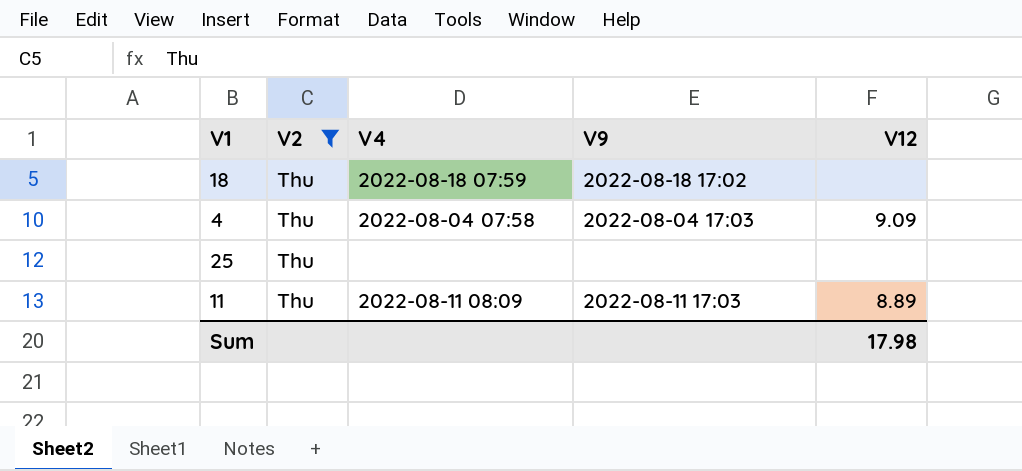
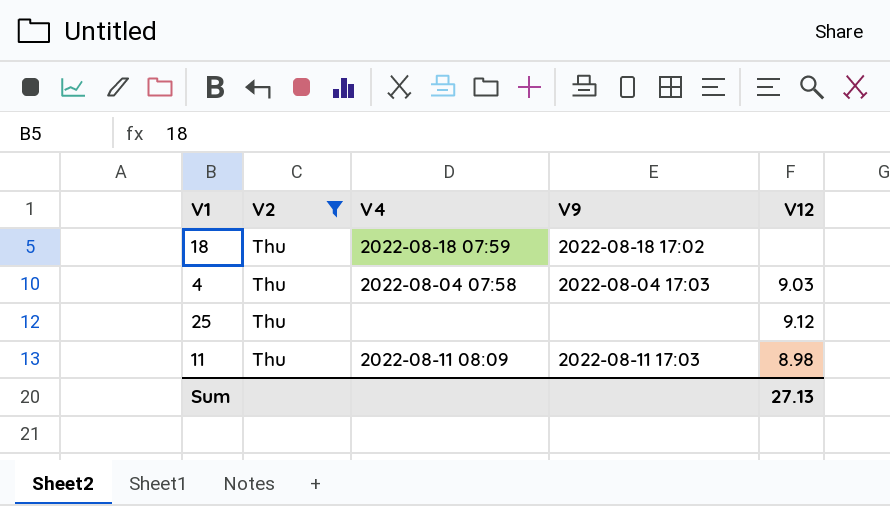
4 | V12: 9.09 -> 9.03
25 | V12: none -> 9.12
11 | V12: 8.89 -> 8.98
Sum | V12: 17.98 -> 27.13

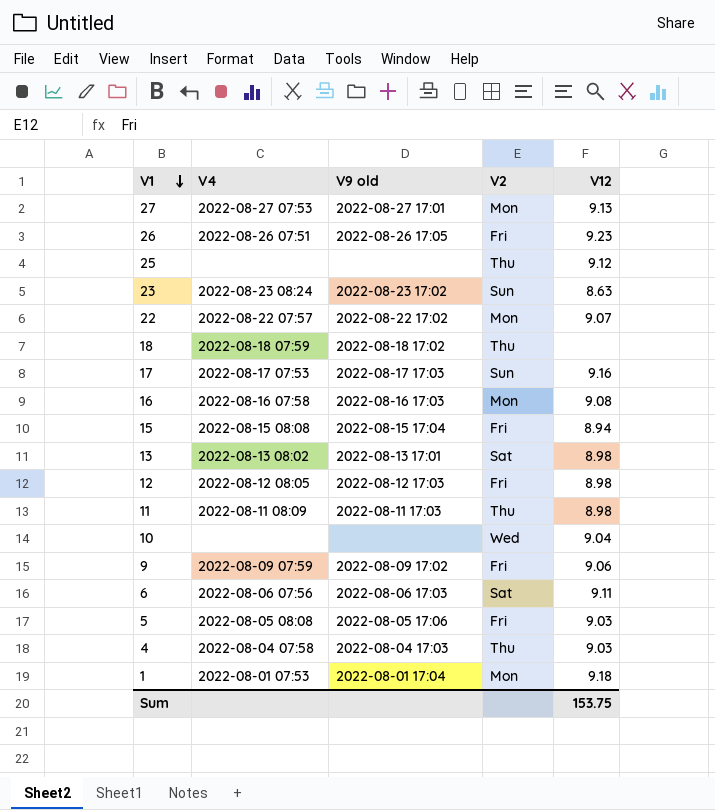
filter: V2 = Thu -> none
row order: none -> V1 descending
column name: V9 -> V9 old
column V2 | position: 2 -> 4
Sum | V12: 27.13 -> 153.75

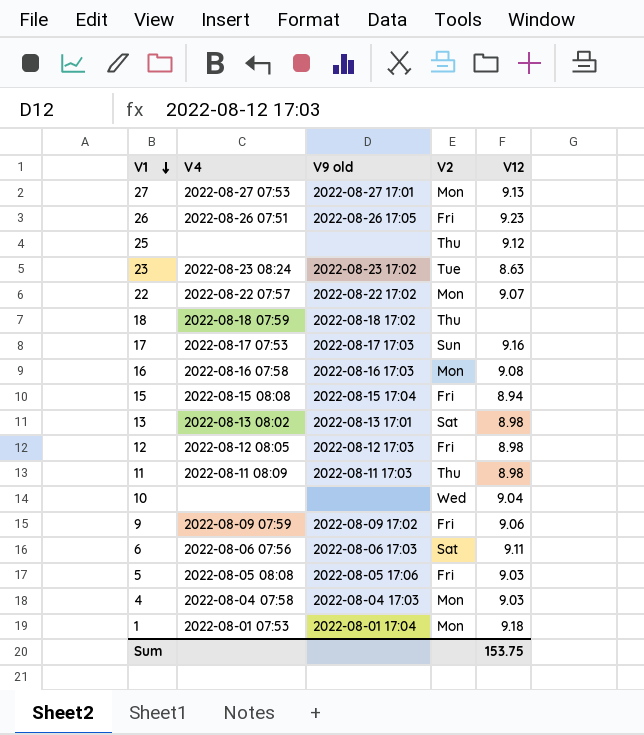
23 | V2: Sun -> Tue
4 | V2: Thu -> Mon

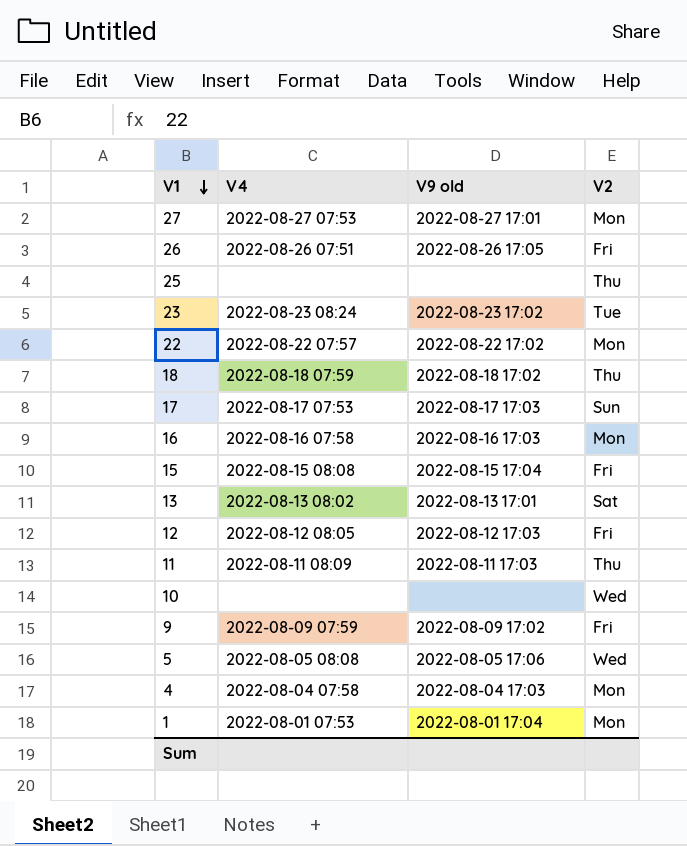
column V12 | position: 5 -> none
row 6: 2022-08-06 07:56 | 2022-08-06 17:03 | Sat | 9.11 -> none
5 | V2: Fri -> Wed

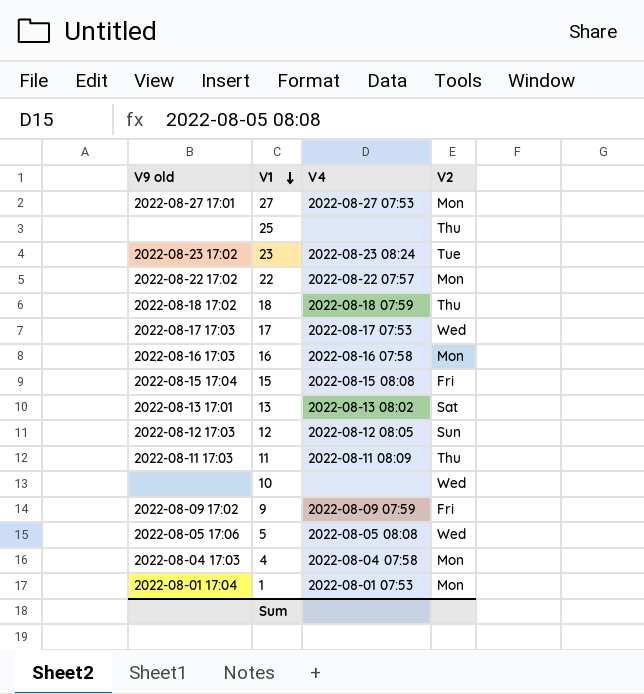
column V9 old | position: 3 -> 1
row 26: 2022-08-26 07:51 | 2022-08-26 17:05 | Fri -> none
17 | V2: Sun -> Wed
12 | V2: Fri -> Sun

